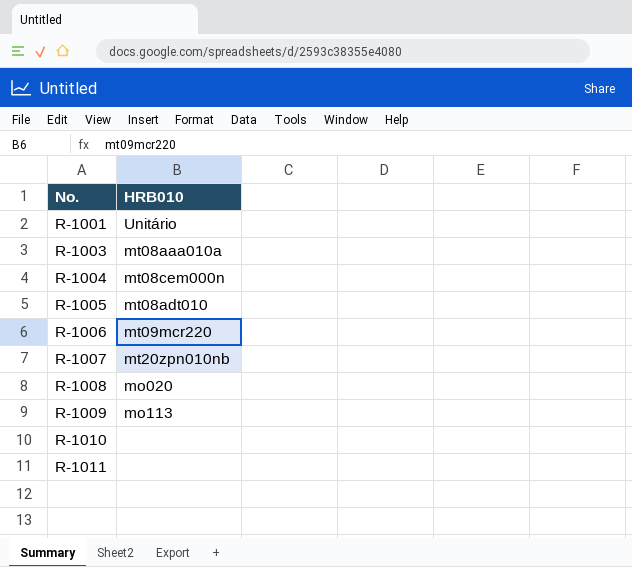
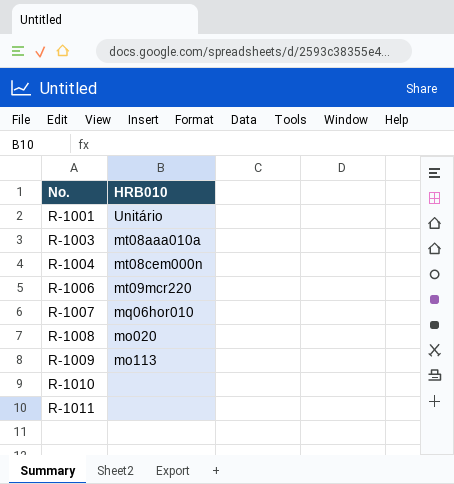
row R-1005: mt08adt010 -> none
R-1007 | HRB010: mt20zpn010nb -> mq06hor010

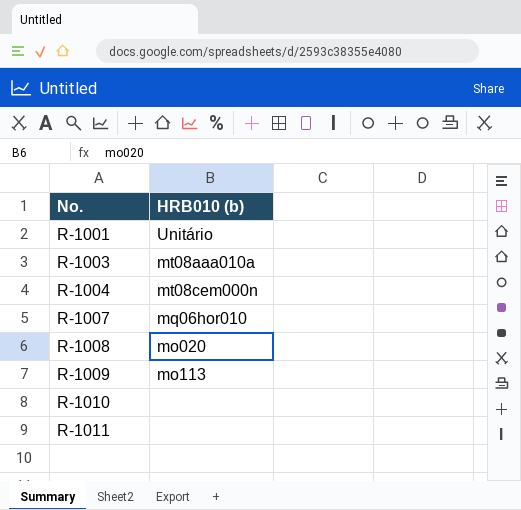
column name: HRB010 -> HRB010 (b)
row R-1006: mt09mcr220 -> none

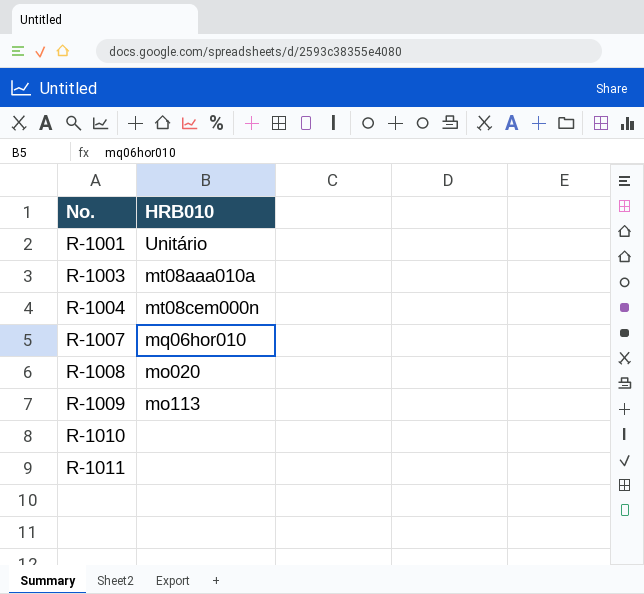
column name: HRB010 (b) -> HRB010

